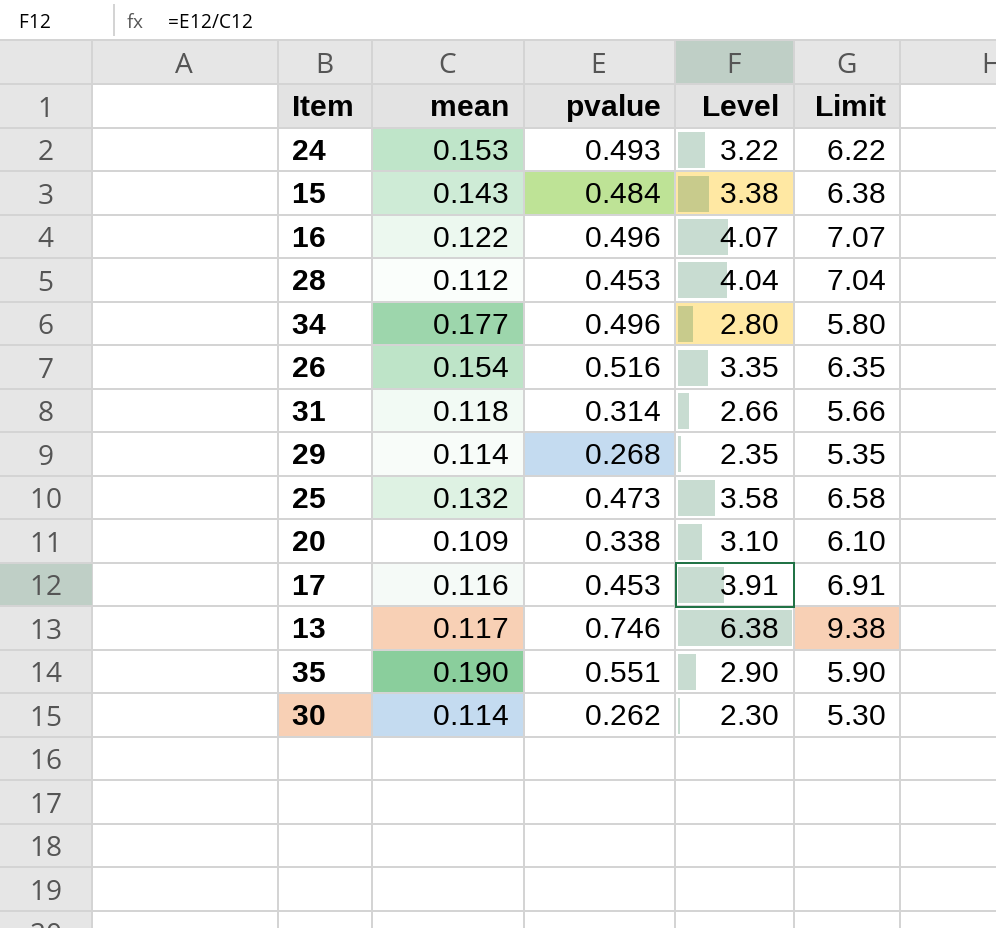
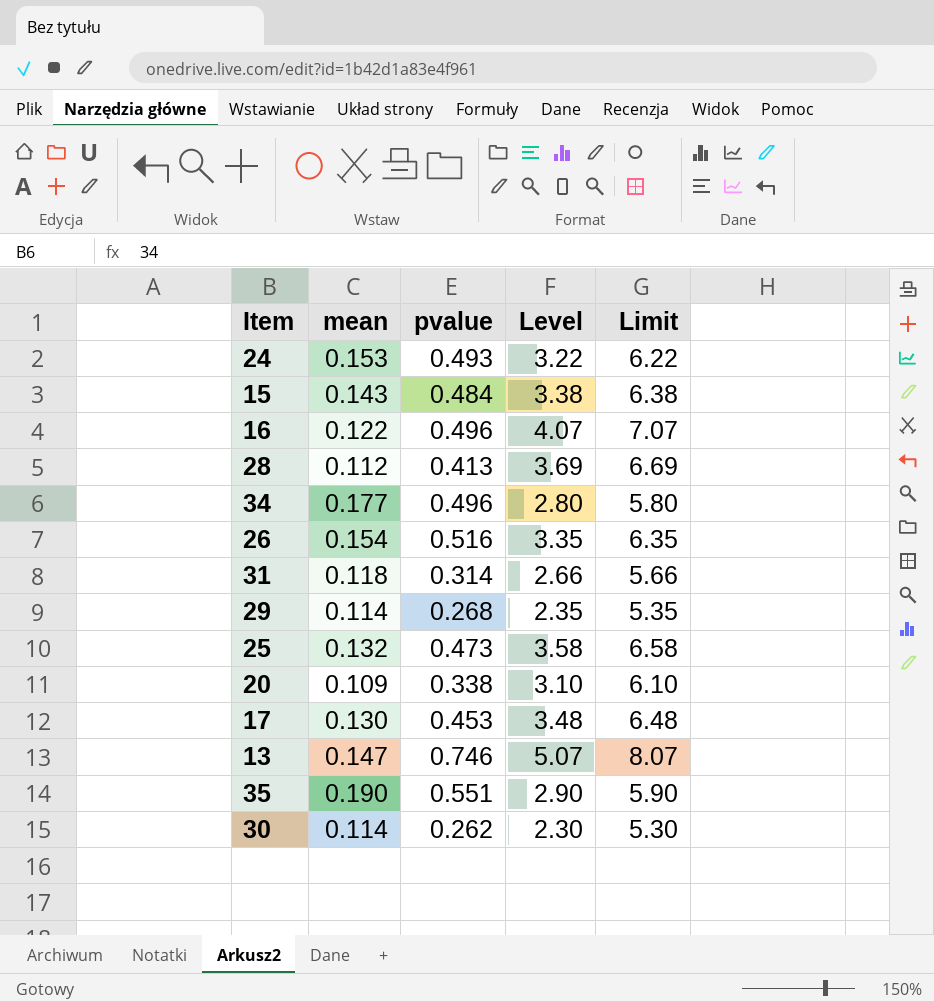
28 | pvalue: 0.453 -> 0.413
28 | Level: 4.04 -> 3.69
28 | Limit: 7.04 -> 6.69
17 | mean: 0.116 -> 0.130
17 | Level: 3.91 -> 3.48
17 | Limit: 6.91 -> 6.48
13 | mean: 0.117 -> 0.147
13 | Level: 6.38 -> 5.07
13 | Limit: 9.38 -> 8.07

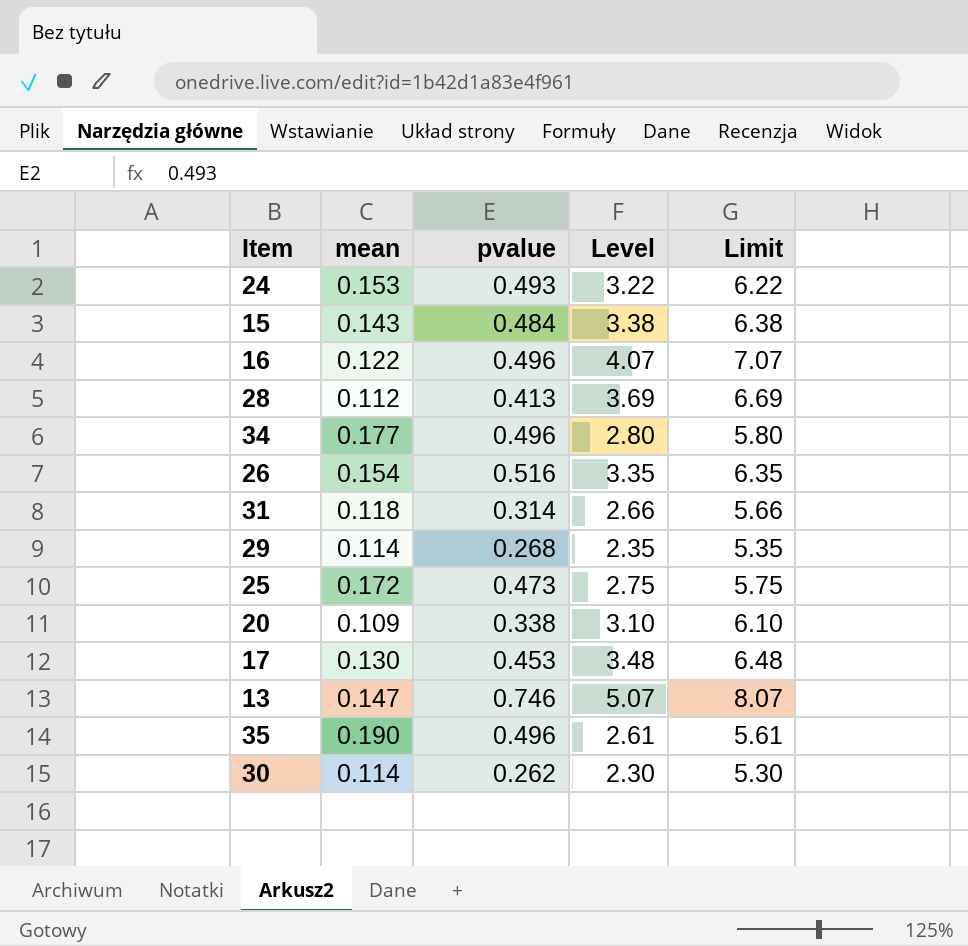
25 | mean: 0.132 -> 0.172
25 | Level: 3.58 -> 2.75
25 | Limit: 6.58 -> 5.75
35 | pvalue: 0.551 -> 0.496
35 | Level: 2.90 -> 2.61
35 | Limit: 5.90 -> 5.61

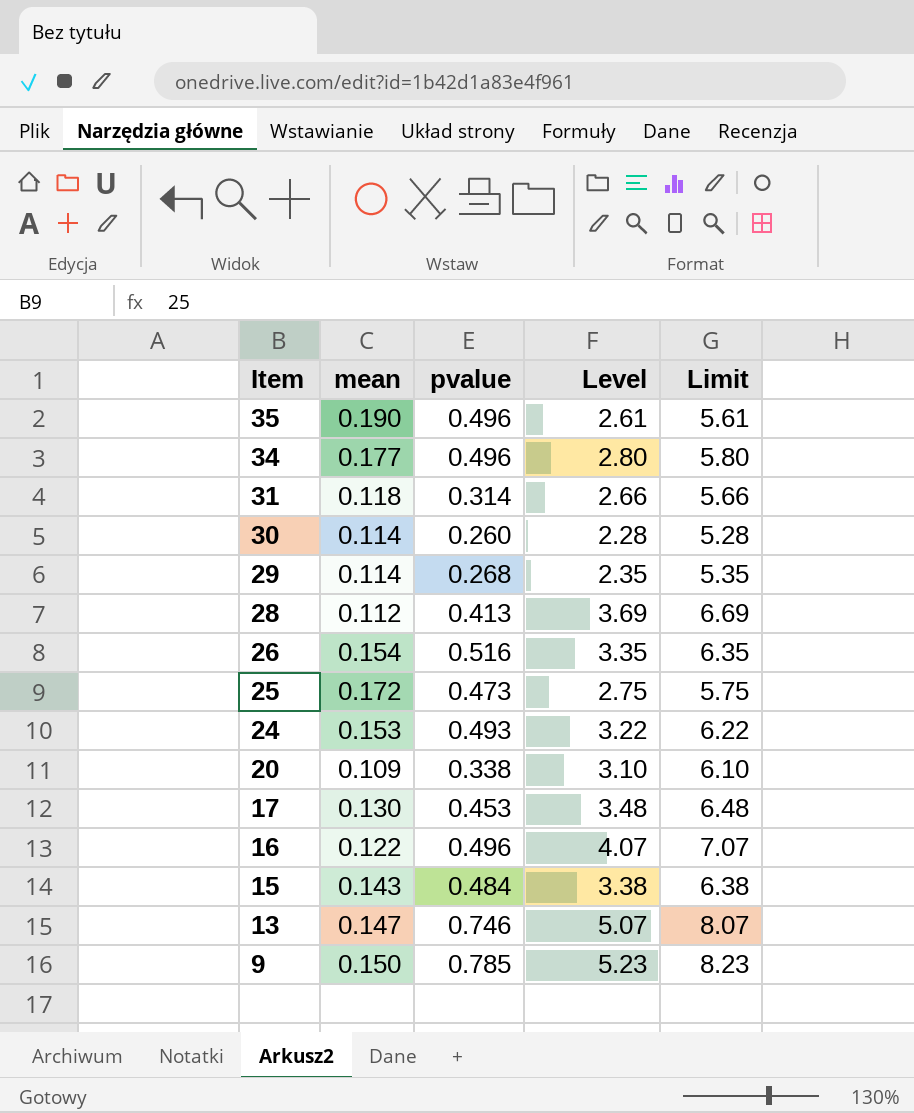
row order: none -> Item descending
30 | pvalue: 0.262 -> 0.260
30 | Level: 2.30 -> 2.28
30 | Limit: 5.30 -> 5.28
row 9: none -> 0.150 | 0.785 | 5.23 | 8.23

